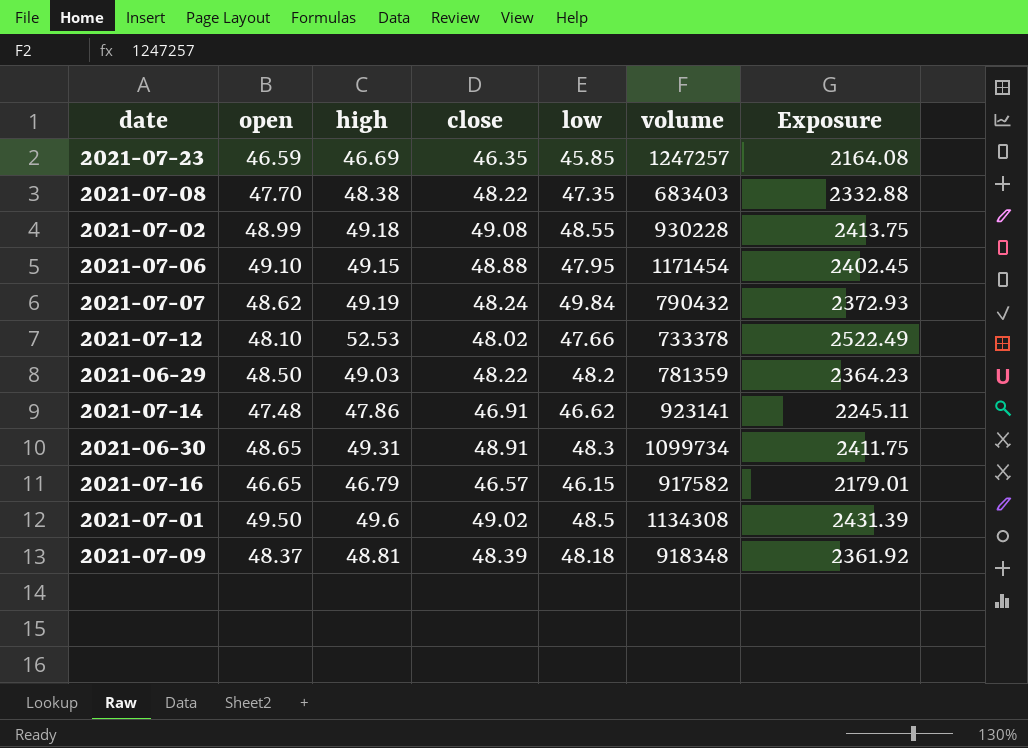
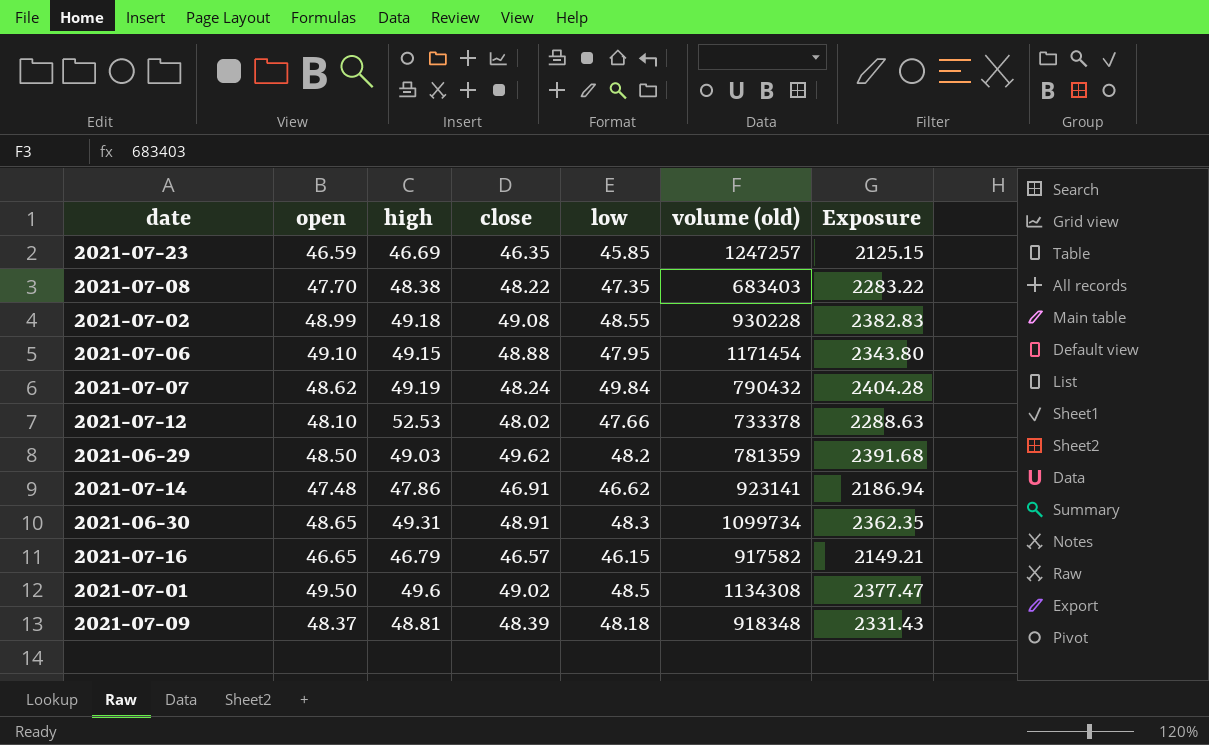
column name: volume -> volume (old)
column Exposure | formula: [high] * [close] -> [close] * [low]
2021-06-29 | close: 48.22 -> 49.62

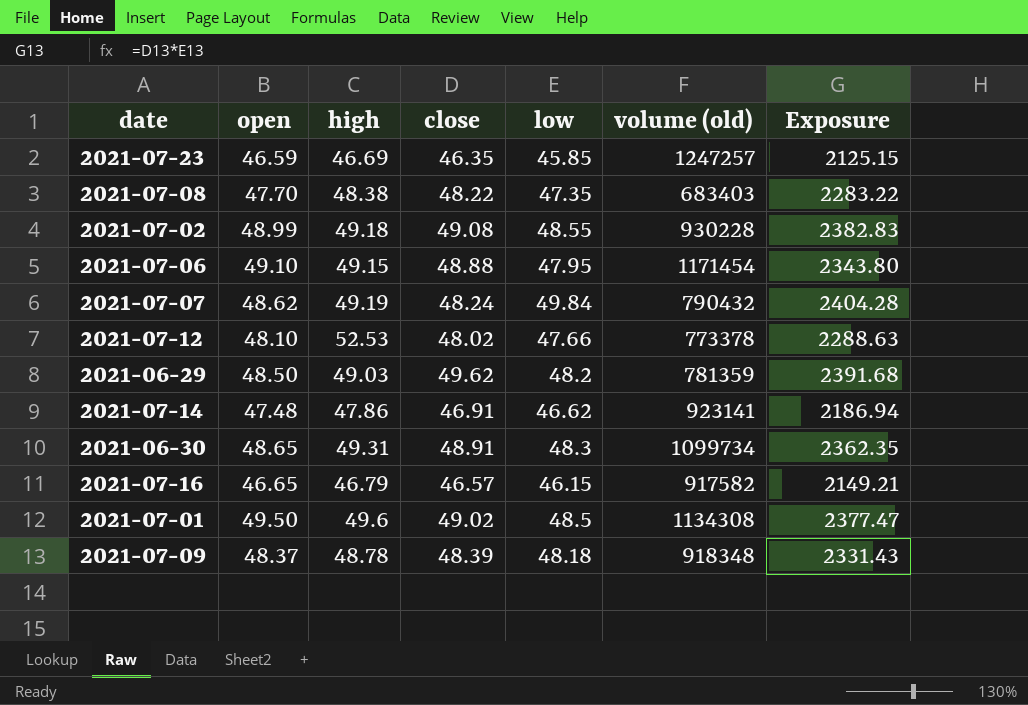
2021-07-12 | volume (old): 733378 -> 773378
2021-07-09 | high: 48.81 -> 48.78

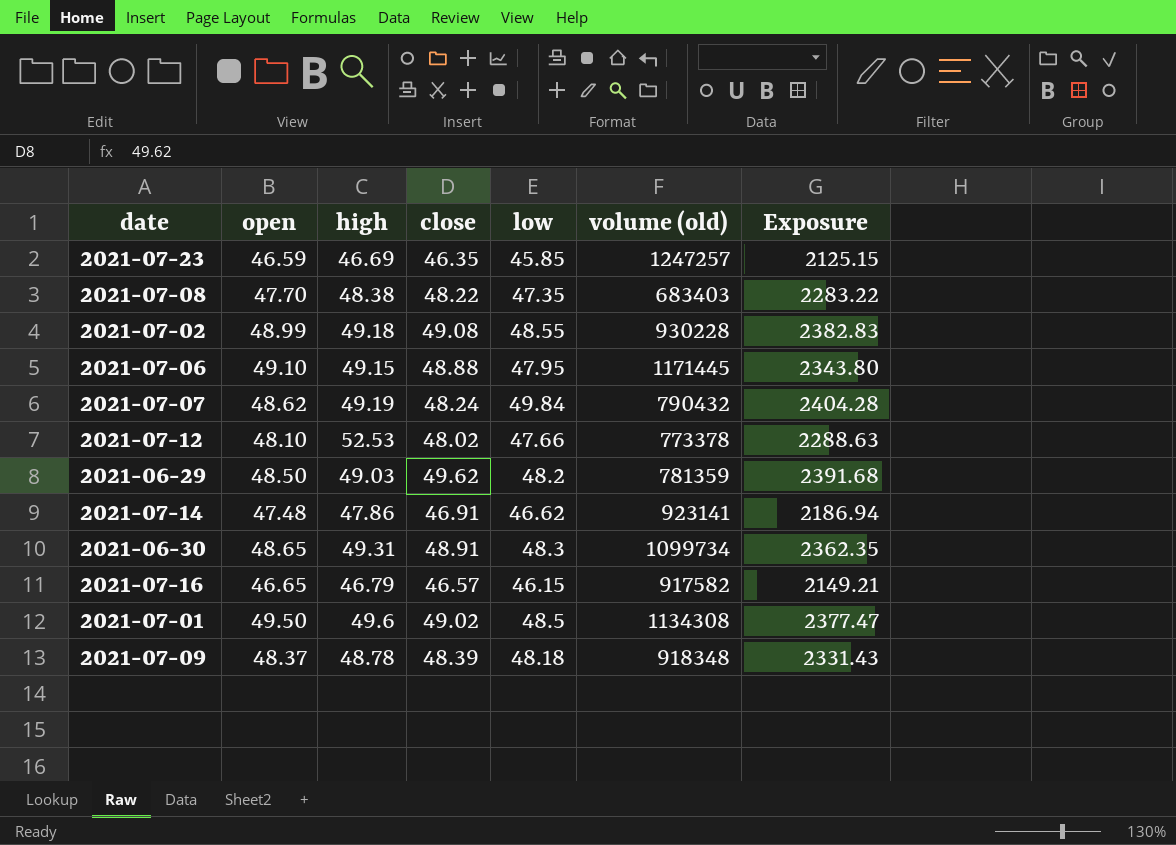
2021-07-06 | volume (old): 1171454 -> 1171445

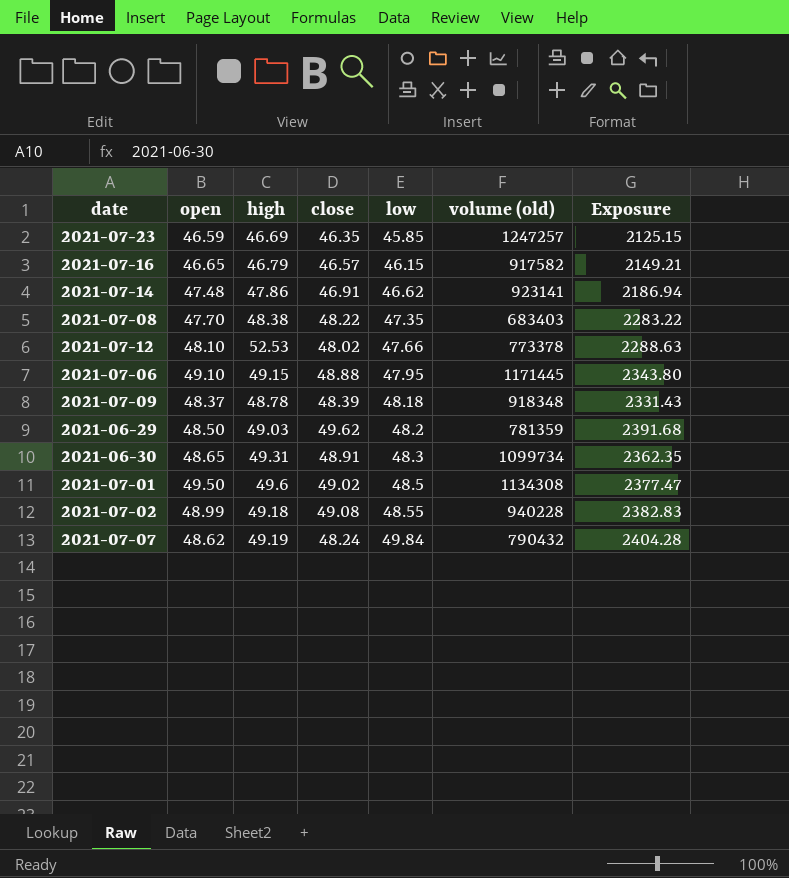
row order: none -> low ascending
2021-07-02 | volume (old): 930228 -> 940228

